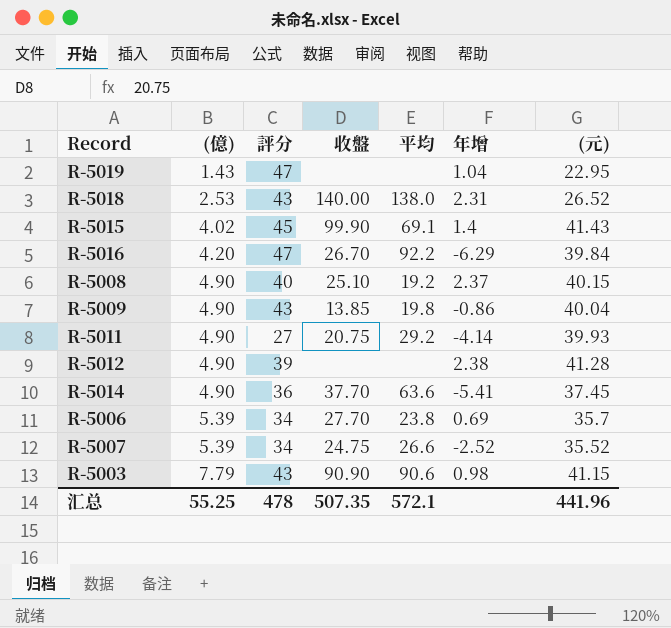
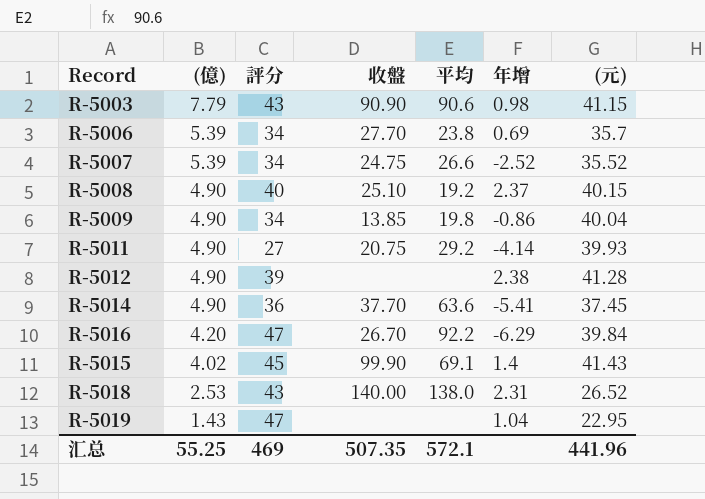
row order: (億) ascending -> (億) descending
R-5009 | 評分: 43 -> 34
汇总 | 評分: 478 -> 469

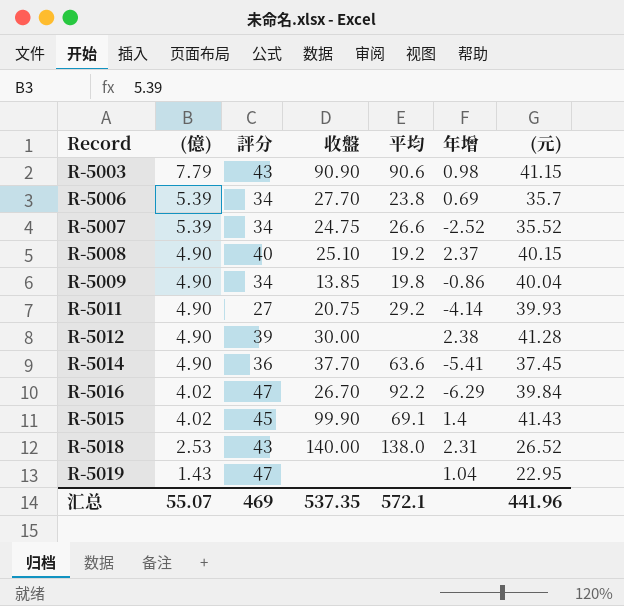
R-5012 | 收盤: none -> 30.00
R-5016 | (億): 4.20 -> 4.02
汇总 | (億): 55.25 -> 55.07
汇总 | 收盤: 507.35 -> 537.35

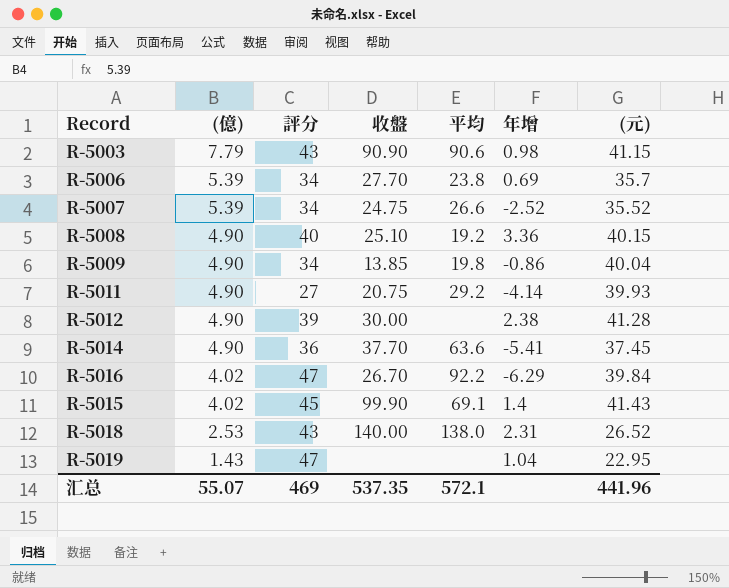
R-5008 | 年增: 2.37 -> 3.36

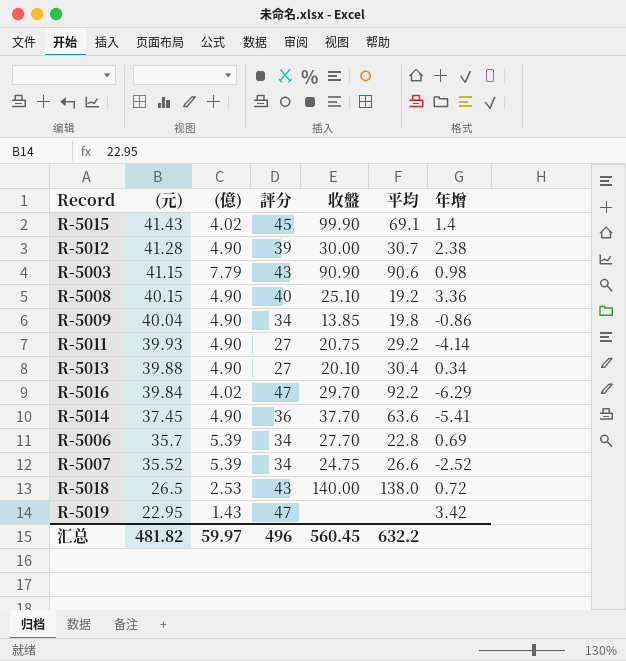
row order: (億) descending -> (元) descending
column (元) | position: 7 -> 2
R-5012 | 平均: none -> 30.7
row R-5013: none -> 39.88 | 4.90 | 27 | 20.10 | 30.4 | 0.34
R-5016 | 收盤: 26.70 -> 29.70
R-5006 | 平均: 23.8 -> 22.8
R-5018 | (元): 26.52 -> 26.5
R-5018 | 年增: 2.31 -> 0.72
R-5019 | 年增: 1.04 -> 3.42
汇总 | (元): 441.96 -> 481.82
汇总 | (億): 55.07 -> 59.97
汇总 | 評分: 469 -> 496
汇总 | 收盤: 537.35 -> 560.45
汇总 | 平均: 572.1 -> 632.2

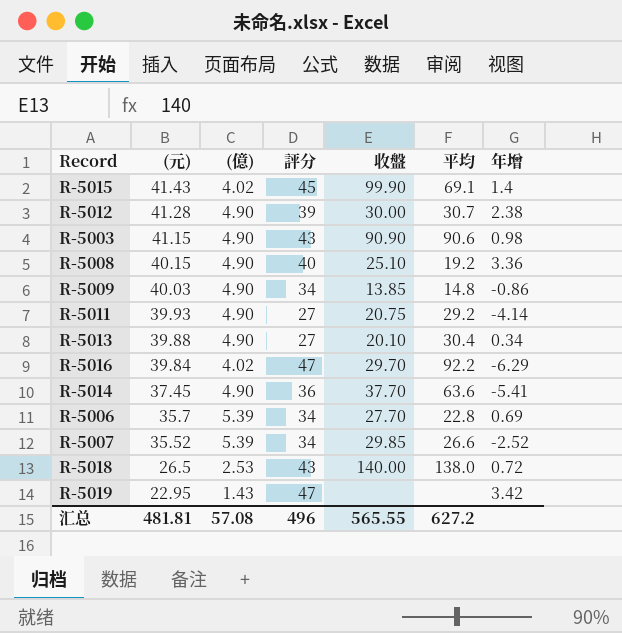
R-5003 | (億): 7.79 -> 4.90
R-5009 | (元): 40.04 -> 40.03
R-5009 | 平均: 19.8 -> 14.8
R-5007 | 收盤: 24.75 -> 29.85
汇总 | (元): 481.82 -> 481.81
汇总 | (億): 59.97 -> 57.08
汇总 | 收盤: 560.45 -> 565.55
汇总 | 平均: 632.2 -> 627.2

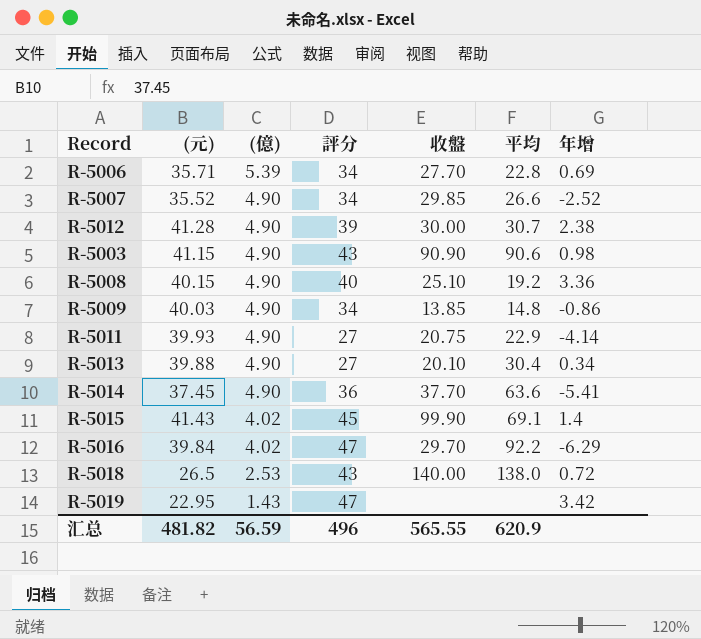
row order: (元) descending -> (億) descending
R-5006 | (元): 35.7 -> 35.71
R-5007 | (億): 5.39 -> 4.90
R-5011 | 平均: 29.2 -> 22.9
汇总 | (元): 481.81 -> 481.82
汇总 | (億): 57.08 -> 56.59
汇总 | 平均: 627.2 -> 620.9

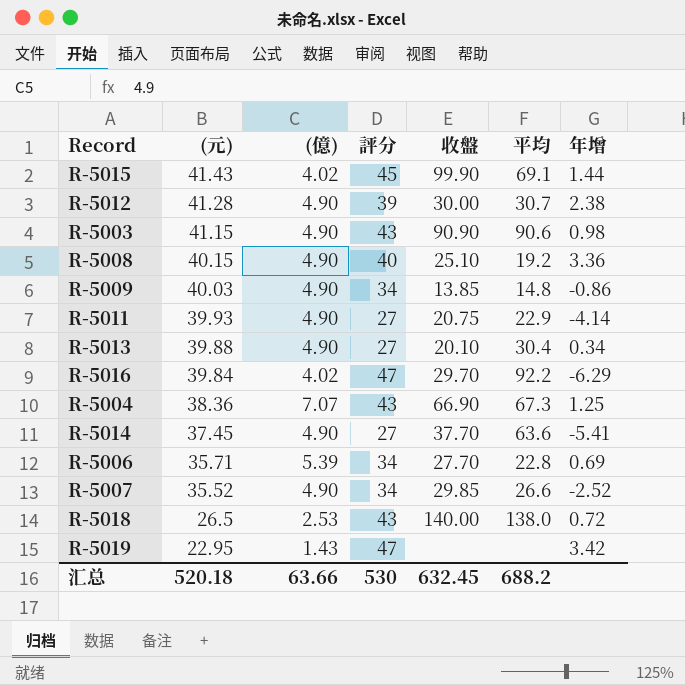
row order: (億) descending -> (元) descending
R-5015 | 年增: 1.4 -> 1.44
row R-5004: none -> 38.36 | 7.07 | 43 | 66.90 | 67.3 | 1.25
R-5014 | 評分: 36 -> 27
汇总 | (元): 481.82 -> 520.18
汇总 | (億): 56.59 -> 63.66
汇总 | 評分: 496 -> 530
汇总 | 收盤: 565.55 -> 632.45
汇总 | 平均: 620.9 -> 688.2

